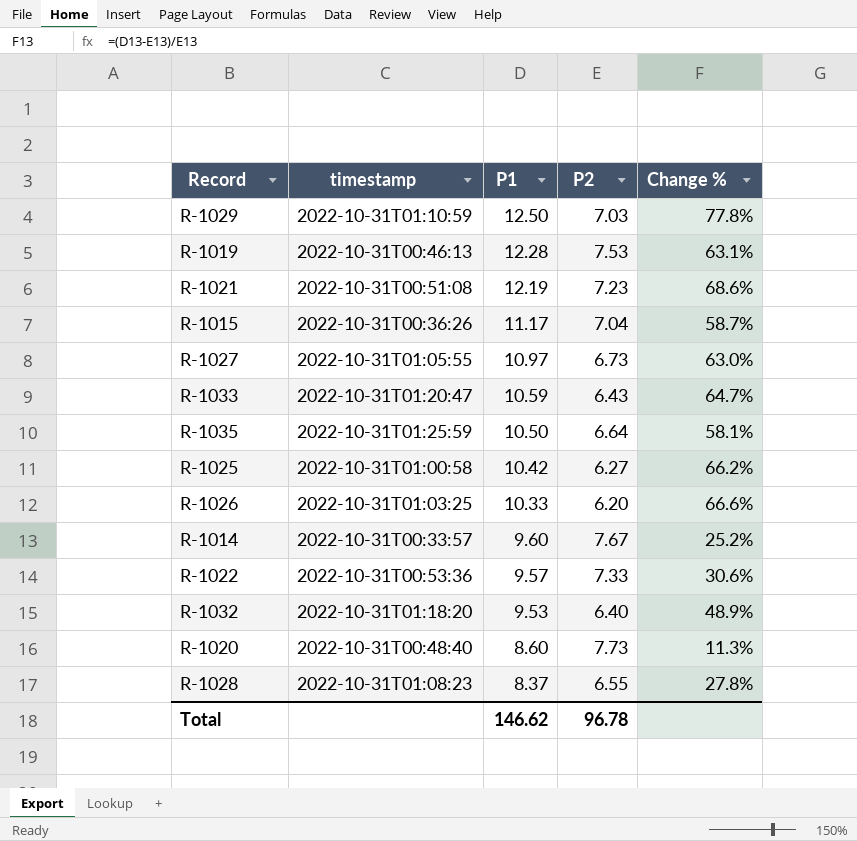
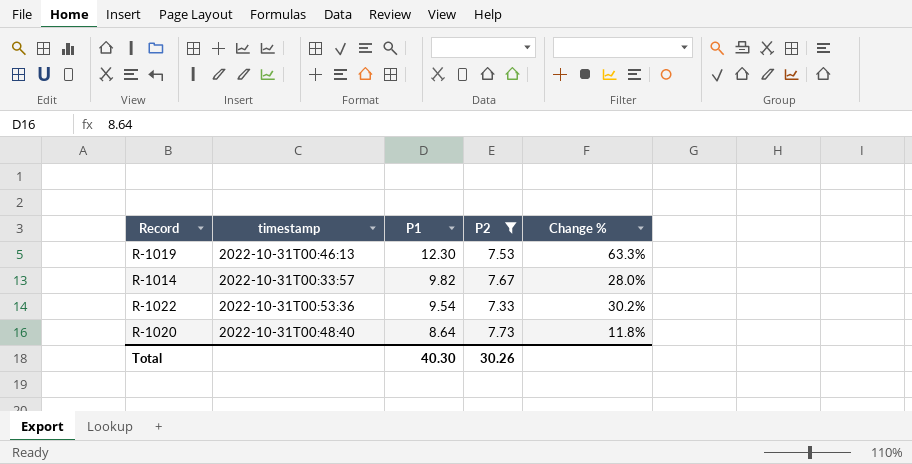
filter: none -> P2 >= 7.33
R-1019 | P1: 12.28 -> 12.30
R-1019 | Change %: 63.1% -> 63.3%
R-1014 | P1: 9.60 -> 9.82
R-1014 | Change %: 25.2% -> 28.0%
R-1022 | P1: 9.57 -> 9.54
R-1022 | Change %: 30.6% -> 30.2%
R-1020 | P1: 8.60 -> 8.64
R-1020 | Change %: 11.3% -> 11.8%
Total | P1: 146.62 -> 40.30
Total | P2: 96.78 -> 30.26

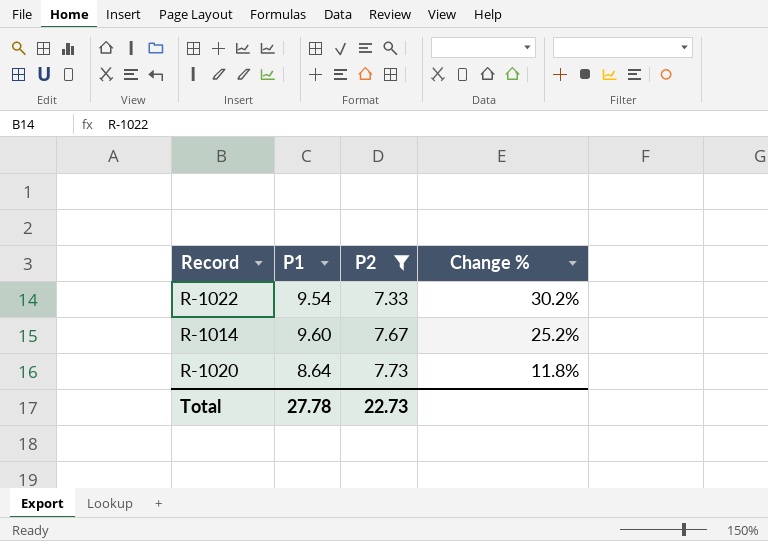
row order: P1 descending -> P2 ascending
column timestamp | position: 2 -> none
row R-1019: 2022-10-31T00:46:13 | 12.30 | 7.53 | 63.3% -> none
R-1014 | P1: 9.82 -> 9.60
R-1014 | Change %: 28.0% -> 25.2%
Total | P1: 40.30 -> 27.78
Total | P2: 30.26 -> 22.73

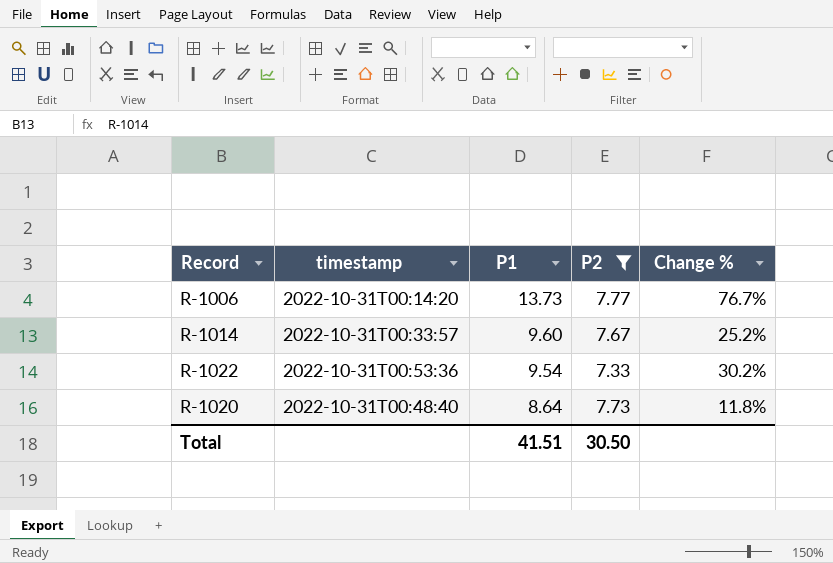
row order: P2 ascending -> P1 descending
column timestamp | position: none -> 2
row R-1006: none -> 2022-10-31T00:14:20 | 13.73 | 7.77 | 76.7%
Total | P1: 27.78 -> 41.51
Total | P2: 22.73 -> 30.50

